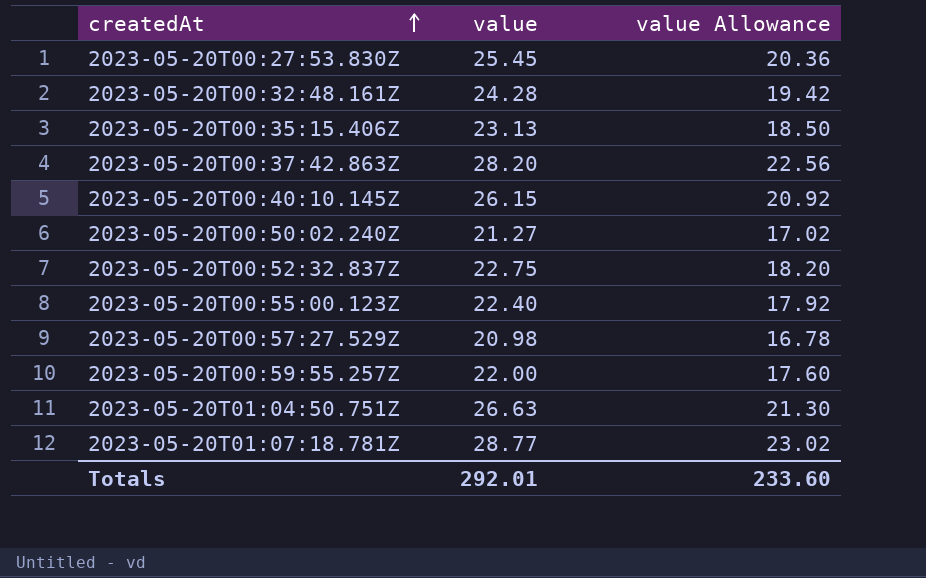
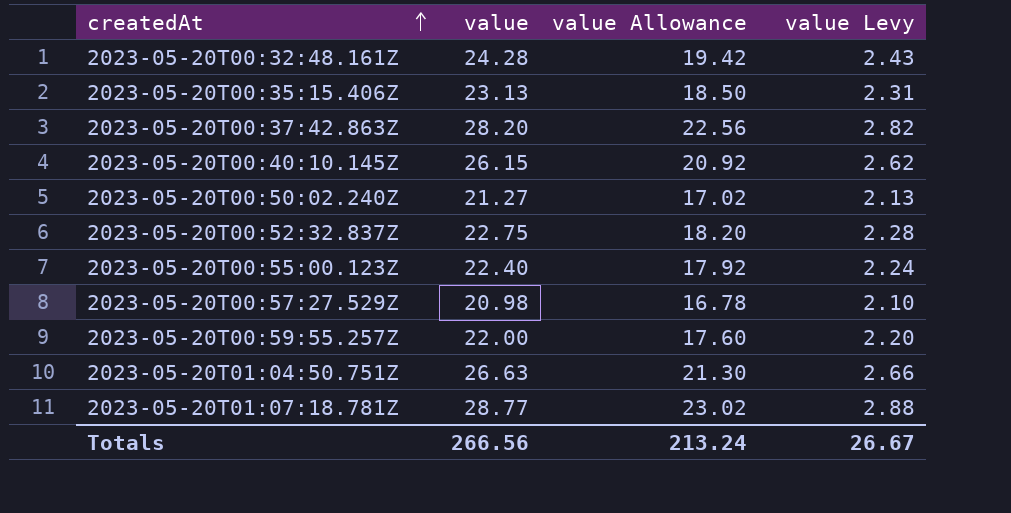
column value Levy | formula: none -> [value] * 0.1
row 2023-05-20T00:27:53.830Z: 25.45 | 20.36 -> none
Totals | value: 292.01 -> 266.56
Totals | value Allowance: 233.60 -> 213.24

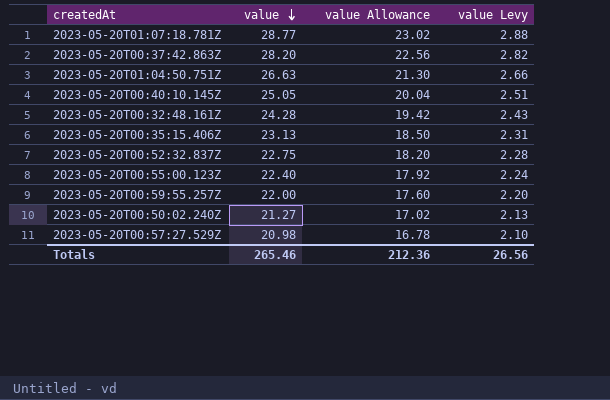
row order: createdAt ascending -> value descending
2023-05-20T00:40:10.145Z | value: 26.15 -> 25.05
2023-05-20T00:40:10.145Z | value Allowance: 20.92 -> 20.04
2023-05-20T00:40:10.145Z | value Levy: 2.62 -> 2.51
Totals | value: 266.56 -> 265.46
Totals | value Allowance: 213.24 -> 212.36
Totals | value Levy: 26.67 -> 26.56

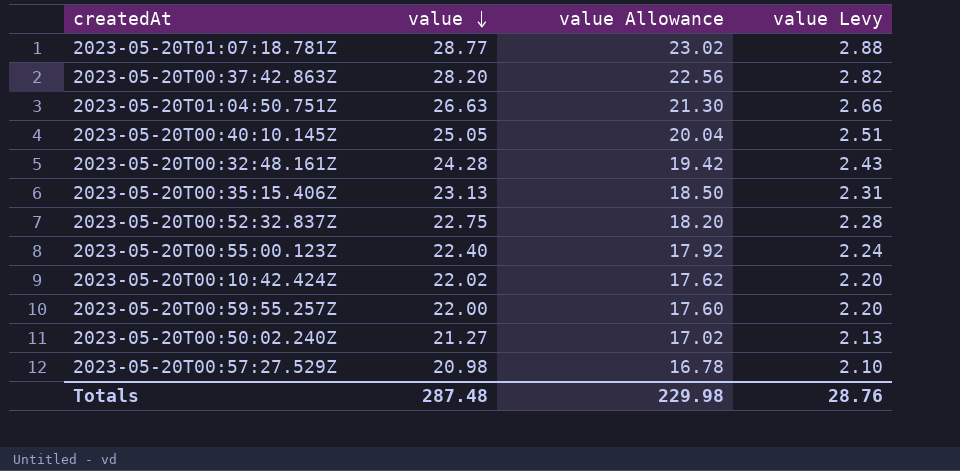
row 2023-05-20T00:10:42.424Z: none -> 22.02 | 17.62 | 2.20
Totals | value: 265.46 -> 287.48
Totals | value Allowance: 212.36 -> 229.98
Totals | value Levy: 26.56 -> 28.76

